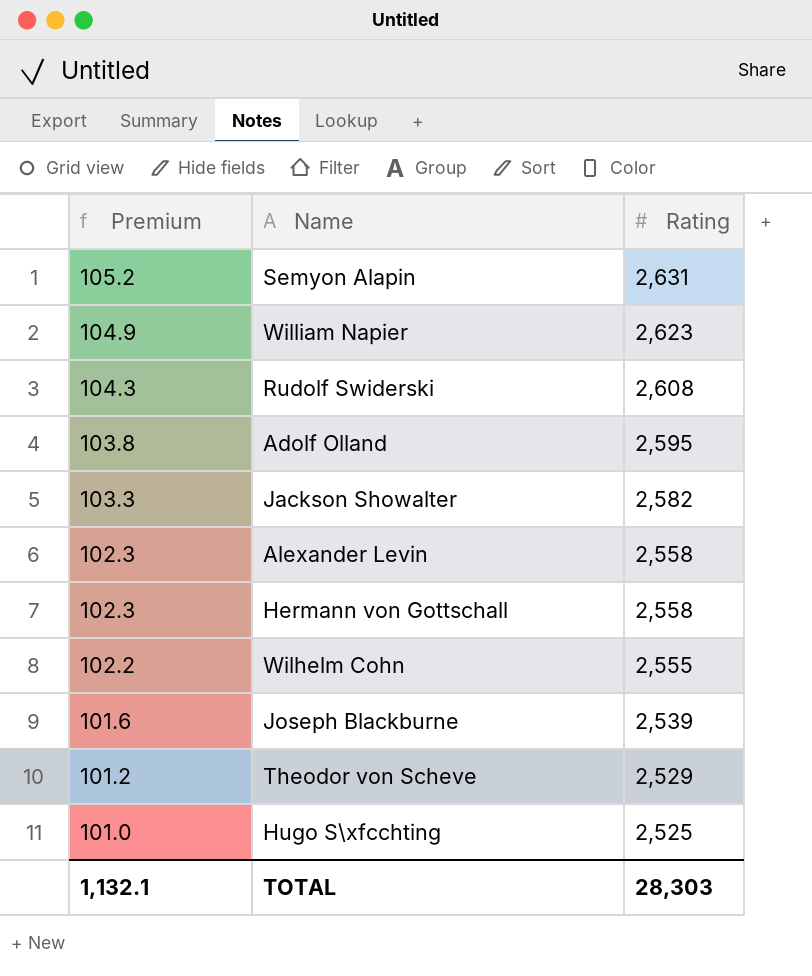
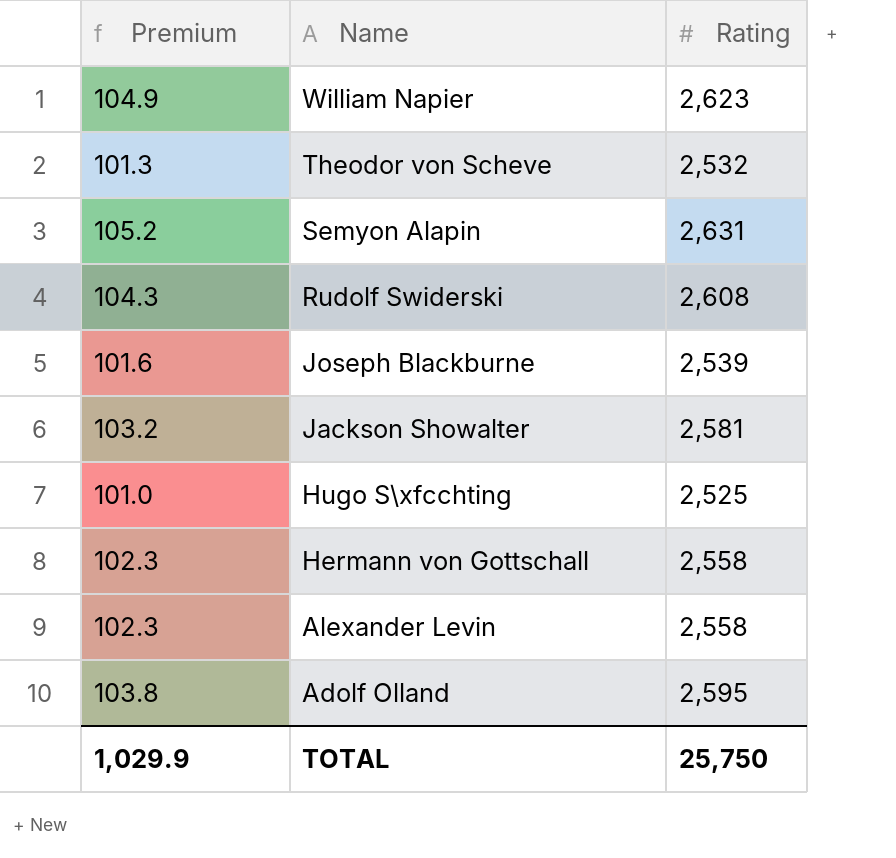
row order: Premium descending -> Name descending
row Wilhelm Cohn: 102.2 | 2,555 -> none
Theodor von Scheve | Premium: 101.2 -> 101.3
Theodor von Scheve | Rating: 2,529 -> 2,532
Jackson Showalter | Premium: 103.3 -> 103.2
Jackson Showalter | Rating: 2,582 -> 2,581
TOTAL | Premium: 1,132.1 -> 1,029.9
TOTAL | Rating: 28,303 -> 25,750

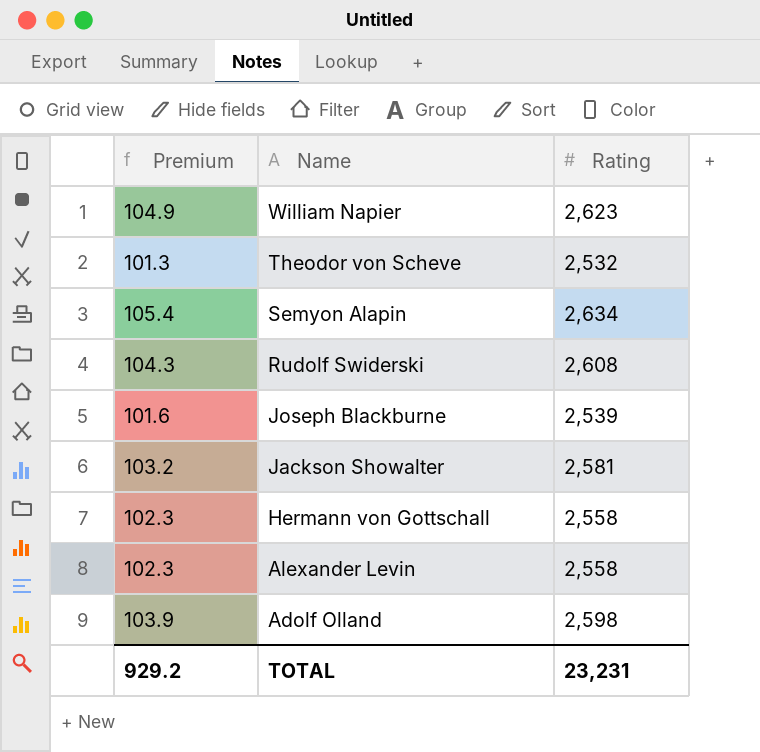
row Hugo S\xfcchting: 101.0 | 2,525 -> none
Semyon Alapin | Premium: 105.2 -> 105.4
Semyon Alapin | Rating: 2,631 -> 2,634
Adolf Olland | Premium: 103.8 -> 103.9
Adolf Olland | Rating: 2,595 -> 2,598
TOTAL | Premium: 1,029.9 -> 929.2
TOTAL | Rating: 25,750 -> 23,231

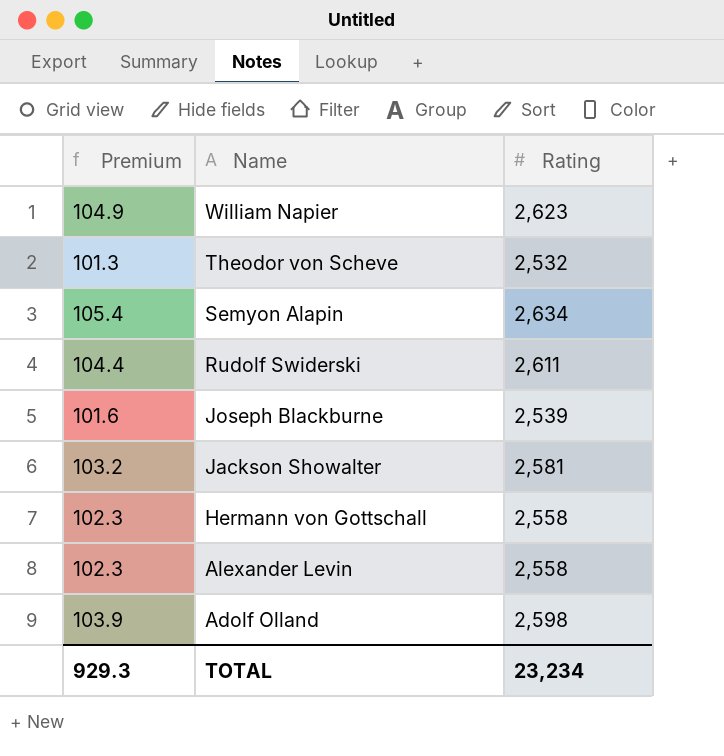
Rudolf Swiderski | Premium: 104.3 -> 104.4
Rudolf Swiderski | Rating: 2,608 -> 2,611
TOTAL | Premium: 929.2 -> 929.3
TOTAL | Rating: 23,231 -> 23,234

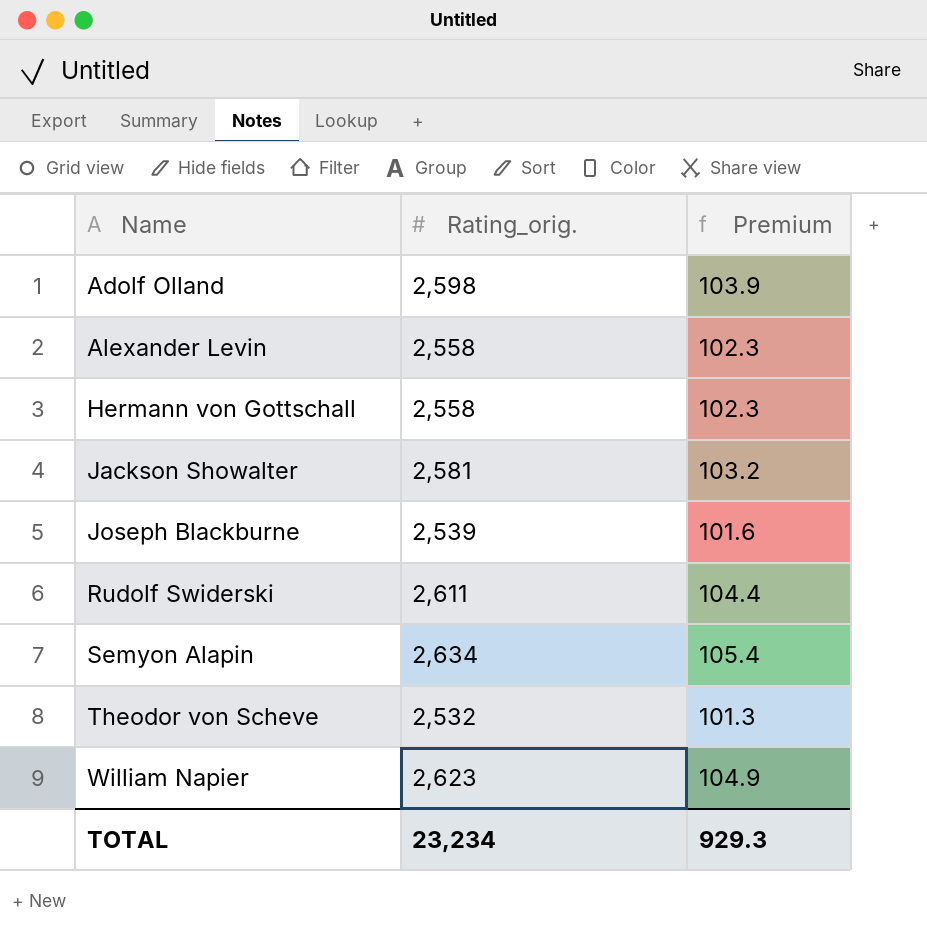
row order: Name descending -> Name ascending
column name: Rating -> Rating_orig.
column Premium | position: 1 -> 3

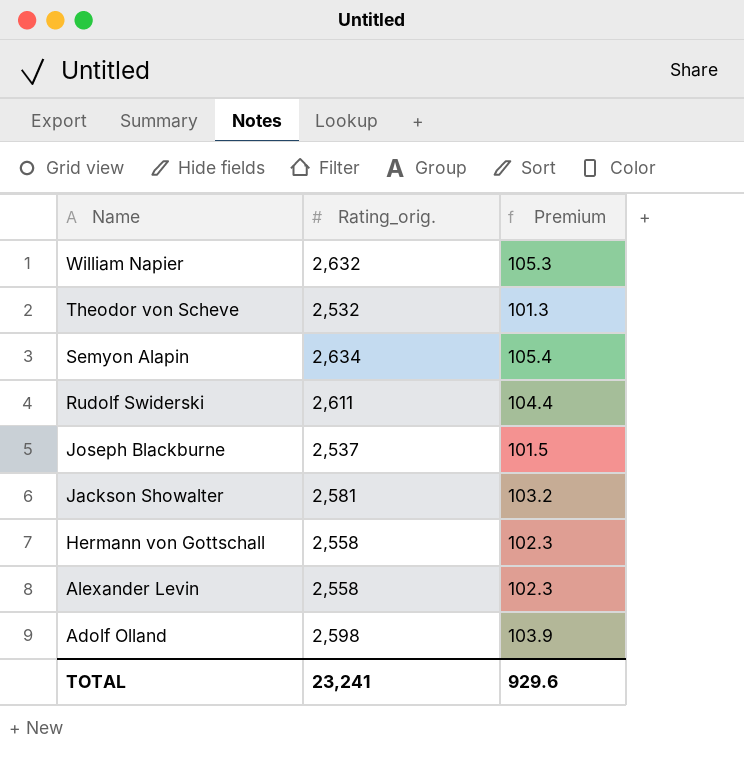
row order: Name ascending -> Name descending
William Napier | Rating_orig.: 2,623 -> 2,632
William Napier | Premium: 104.9 -> 105.3
Joseph Blackburne | Rating_orig.: 2,539 -> 2,537
Joseph Blackburne | Premium: 101.6 -> 101.5
TOTAL | Rating_orig.: 23,234 -> 23,241
TOTAL | Premium: 929.3 -> 929.6

